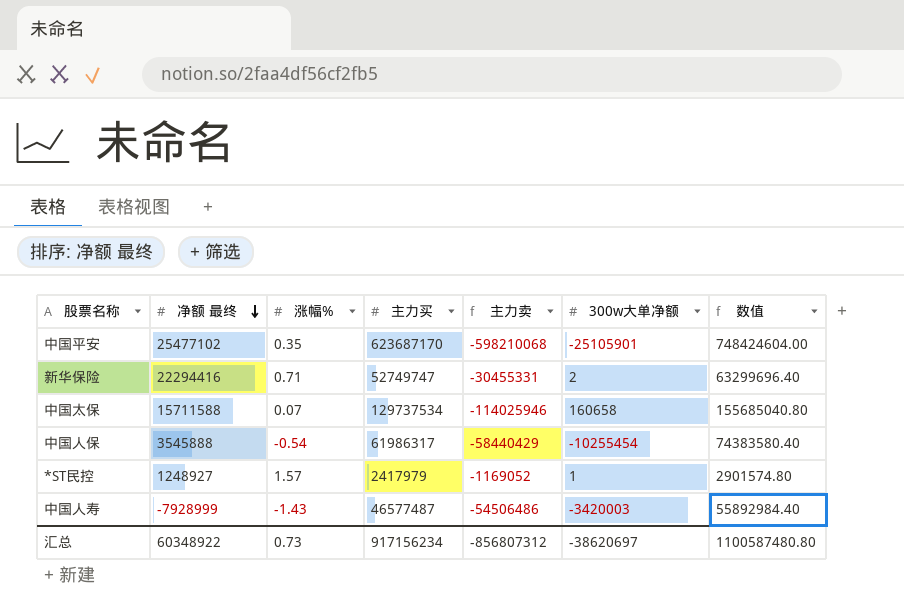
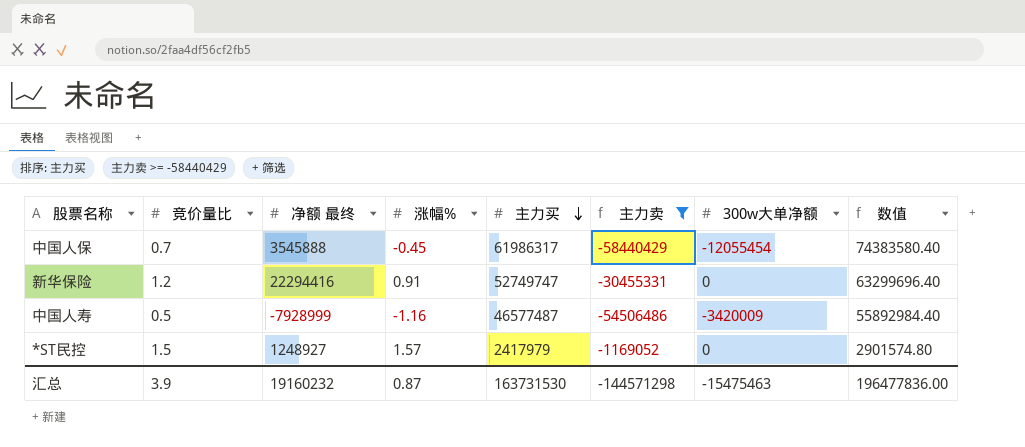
filter: none -> 主力卖 >= -58440429
row order: 净额 最终 descending -> 主力买 descending
column 竞价量比 | position: none -> 2
中国人保 | 涨幅%: -0.54 -> -0.45
中国人保 | 300w大单净额: -10255454 -> -12055454
新华保险 | 涨幅%: 0.71 -> 0.91
新华保险 | 300w大单净额: 2 -> 0
中国人寿 | 涨幅%: -1.43 -> -1.16
中国人寿 | 300w大单净额: -3420003 -> -3420009
*ST民控 | 300w大单净额: 1 -> 0
汇总 | 净额 最终: 60348922 -> 19160232
汇总 | 涨幅%: 0.73 -> 0.87
汇总 | 主力买: 917156234 -> 163731530
汇总 | 主力卖: -856807312 -> -144571298
汇总 | 300w大单净额: -38620697 -> -15475463
汇总 | 数值: 1100587480.80 -> 196477836.00

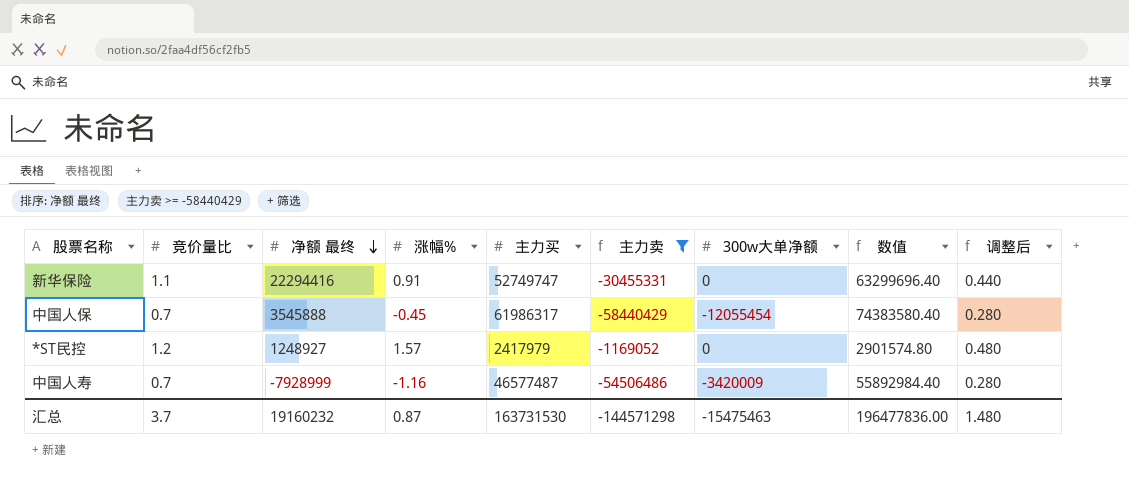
row order: 主力买 descending -> 净额 最终 descending
column 调整后 | formula: none -> [竞价量比] * 0.4
新华保险 | 竞价量比: 1.2 -> 1.1
*ST民控 | 竞价量比: 1.5 -> 1.2
中国人寿 | 竞价量比: 0.5 -> 0.7
汇总 | 竞价量比: 3.9 -> 3.7

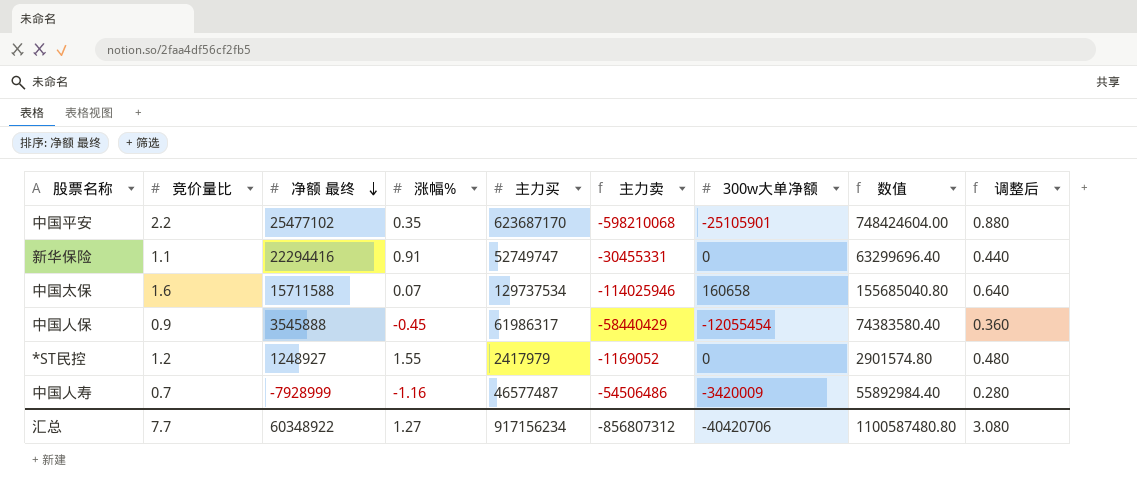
filter: 主力卖 >= -58440429 -> none
中国人保 | 竞价量比: 0.7 -> 0.9
中国人保 | 调整后: 0.280 -> 0.360
*ST民控 | 涨幅%: 1.57 -> 1.55
汇总 | 竞价量比: 3.7 -> 7.7
汇总 | 净额 最终: 19160232 -> 60348922
汇总 | 涨幅%: 0.87 -> 1.27
汇总 | 主力买: 163731530 -> 917156234
汇总 | 主力卖: -144571298 -> -856807312
汇总 | 300w大单净额: -15475463 -> -40420706
汇总 | 数值: 196477836.00 -> 1100587480.80
汇总 | 调整后: 1.480 -> 3.080

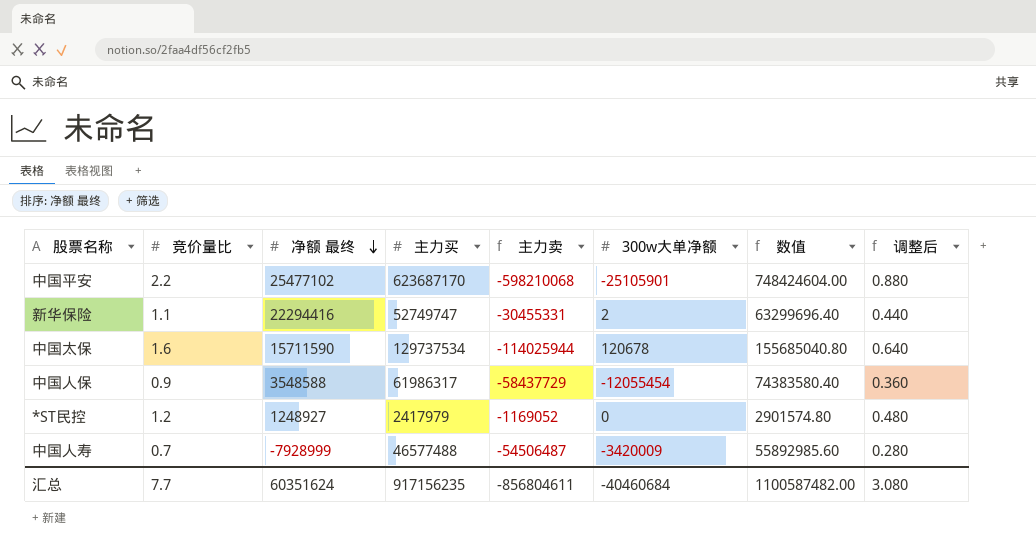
column 涨幅% | position: 4 -> none
新华保险 | 300w大单净额: 0 -> 2
中国太保 | 净额 最终: 15711588 -> 15711590
中国太保 | 主力卖: -114025946 -> -114025944
中国太保 | 300w大单净额: 160658 -> 120678
中国人保 | 净额 最终: 3545888 -> 3548588
中国人保 | 主力卖: -58440429 -> -58437729
中国人寿 | 主力买: 46577487 -> 46577488
中国人寿 | 主力卖: -54506486 -> -54506487
中国人寿 | 数值: 55892984.40 -> 55892985.60
汇总 | 净额 最终: 60348922 -> 60351624
汇总 | 主力买: 917156234 -> 917156235
汇总 | 主力卖: -856807312 -> -856804611
汇总 | 300w大单净额: -40420706 -> -40460684
汇总 | 数值: 1100587480.80 -> 1100587482.00

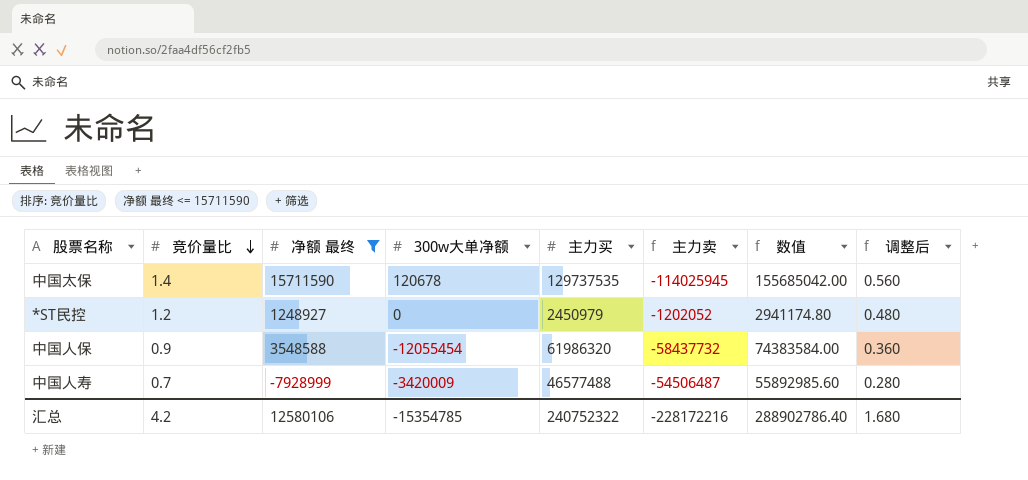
filter: none -> 净额 最终 <= 15711590
row order: 净额 最终 descending -> 竞价量比 descending
column 300w大单净额 | position: 6 -> 4
中国太保 | 竞价量比: 1.6 -> 1.4
中国太保 | 主力买: 129737534 -> 129737535
中国太保 | 主力卖: -114025944 -> -114025945
中国太保 | 数值: 155685040.80 -> 155685042.00
中国太保 | 调整后: 0.640 -> 0.560
*ST民控 | 主力买: 2417979 -> 2450979
*ST民控 | 主力卖: -1169052 -> -1202052
*ST民控 | 数值: 2901574.80 -> 2941174.80
中国人保 | 主力买: 61986317 -> 61986320
中国人保 | 主力卖: -58437729 -> -58437732
中国人保 | 数值: 74383580.40 -> 74383584.00
汇总 | 竞价量比: 7.7 -> 4.2
汇总 | 净额 最终: 60351624 -> 12580106
汇总 | 300w大单净额: -40460684 -> -15354785
汇总 | 主力买: 917156235 -> 240752322
汇总 | 主力卖: -856804611 -> -228172216
汇总 | 数值: 1100587482.00 -> 288902786.40
汇总 | 调整后: 3.080 -> 1.680

